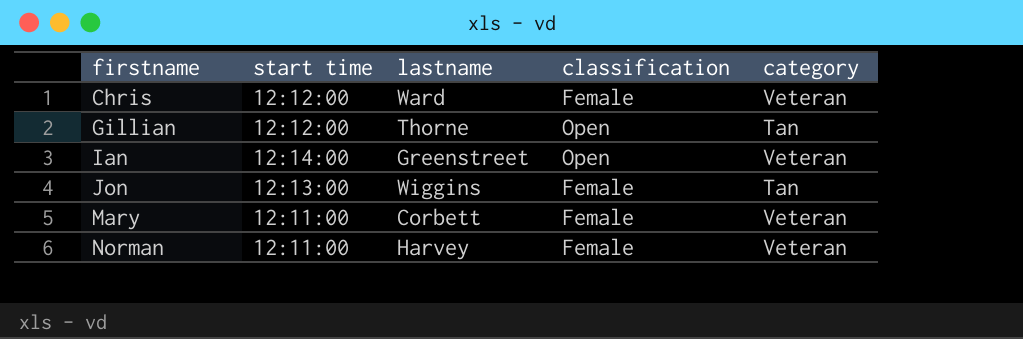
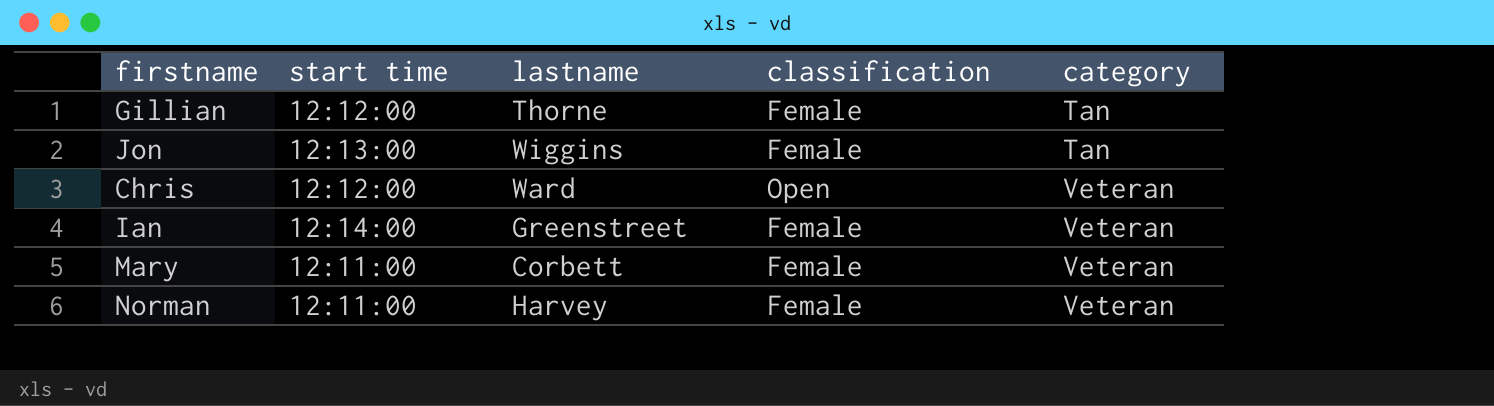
row order: firstname ascending -> category ascending
Gillian | classification: Open -> Female
Chris | classification: Female -> Open
Ian | classification: Open -> Female

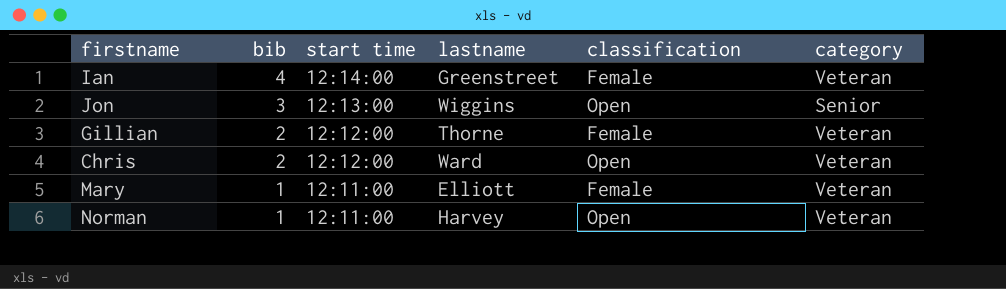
row order: category ascending -> bib descending
column bib | position: none -> 2
Jon | classification: Female -> Open
Jon | category: Tan -> Senior
Gillian | category: Tan -> Veteran
Mary | lastname: Corbett -> Elliott
Norman | classification: Female -> Open

